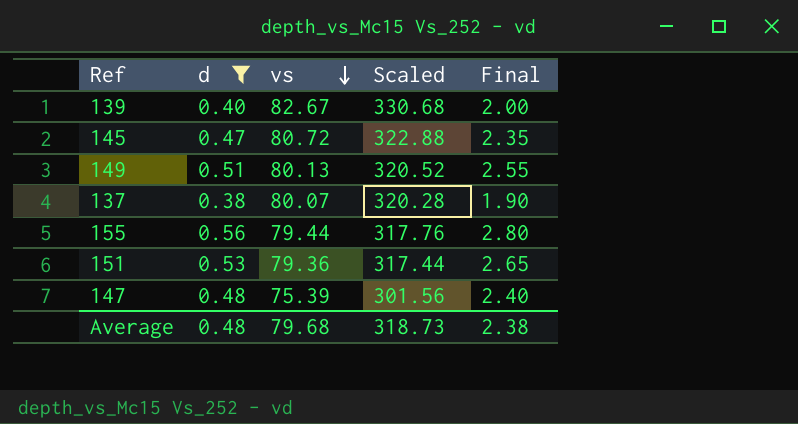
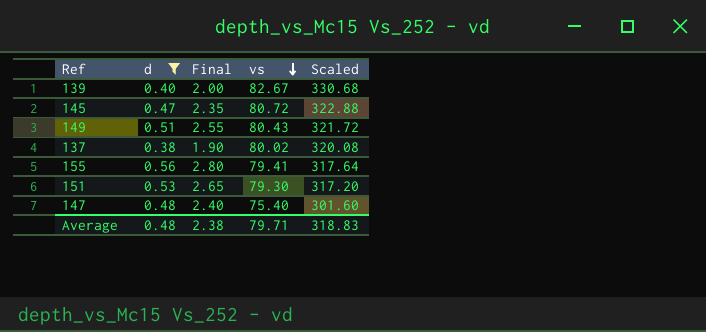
column Final | position: 5 -> 3
149 | vs: 80.13 -> 80.43
149 | Scaled: 320.52 -> 321.72
137 | vs: 80.07 -> 80.02
137 | Scaled: 320.28 -> 320.08
155 | vs: 79.44 -> 79.41
155 | Scaled: 317.76 -> 317.64
151 | vs: 79.36 -> 79.30
151 | Scaled: 317.44 -> 317.20
147 | vs: 75.39 -> 75.40
147 | Scaled: 301.56 -> 301.60
Average | vs: 79.68 -> 79.71
Average | Scaled: 318.73 -> 318.83

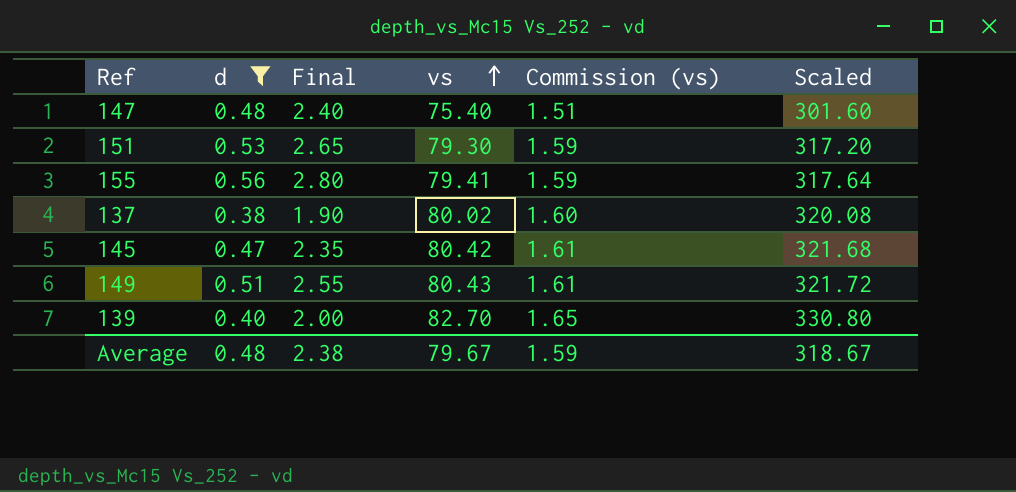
row order: vs descending -> vs ascending
column Commission (vs) | formula: none -> [vs] * 0.02
145 | vs: 80.72 -> 80.42
145 | Scaled: 322.88 -> 321.68
139 | vs: 82.67 -> 82.70
139 | Scaled: 330.68 -> 330.80
Average | vs: 79.71 -> 79.67
Average | Scaled: 318.83 -> 318.67

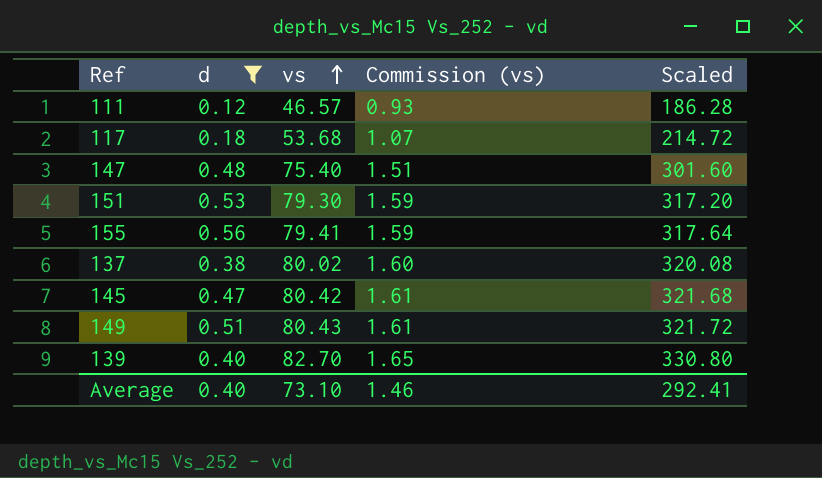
column Final | formula: [d] * 5 -> none
row 111: none -> 0.12 | 46.57 | 0.93 | 186.28
row 117: none -> 0.18 | 53.68 | 1.07 | 214.72
Average | d: 0.48 -> 0.40
Average | vs: 79.67 -> 73.10
Average | Commission (vs): 1.59 -> 1.46
Average | Scaled: 318.67 -> 292.41

